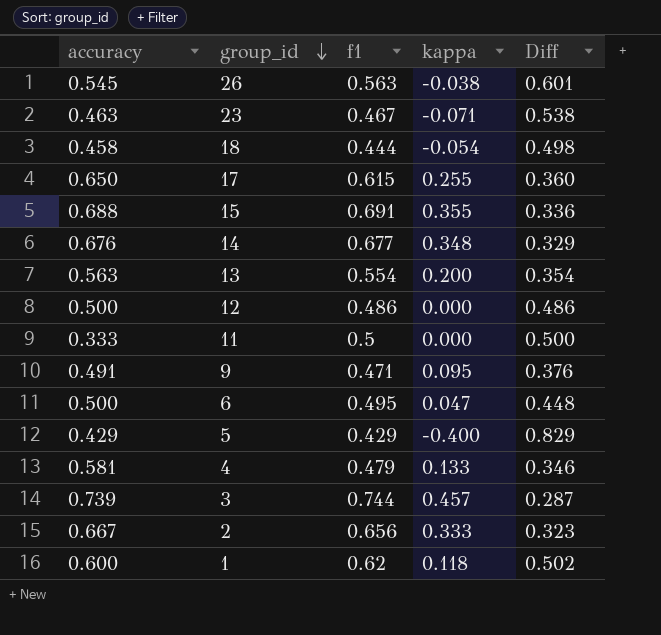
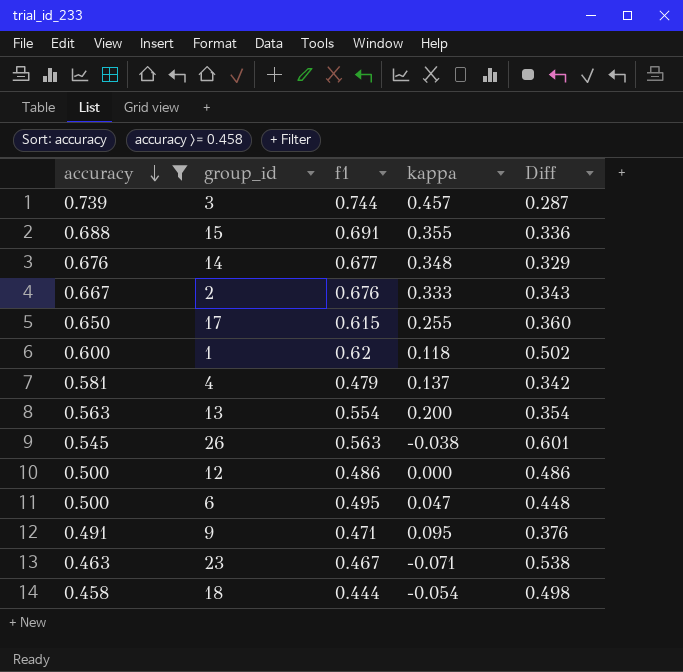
filter: none -> accuracy >= 0.458
row order: group_id descending -> accuracy descending
2 | f1: 0.656 -> 0.676
2 | Diff: 0.323 -> 0.343
4 | kappa: 0.133 -> 0.137
4 | Diff: 0.346 -> 0.342

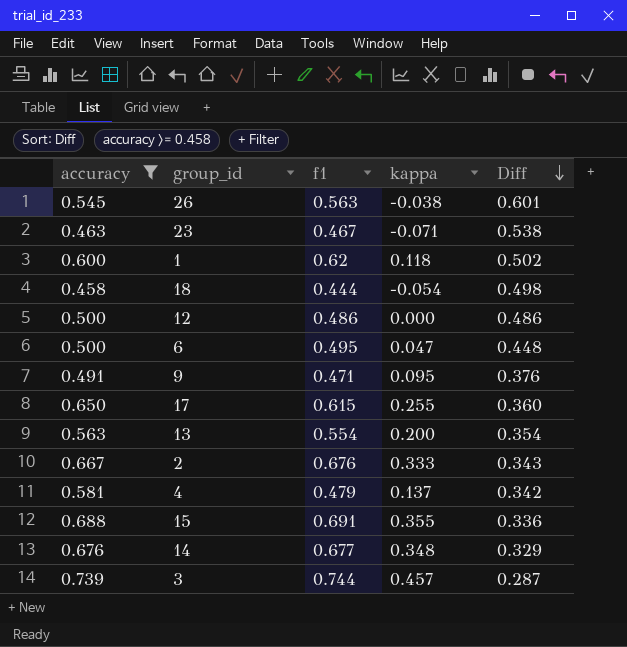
row order: accuracy descending -> Diff descending

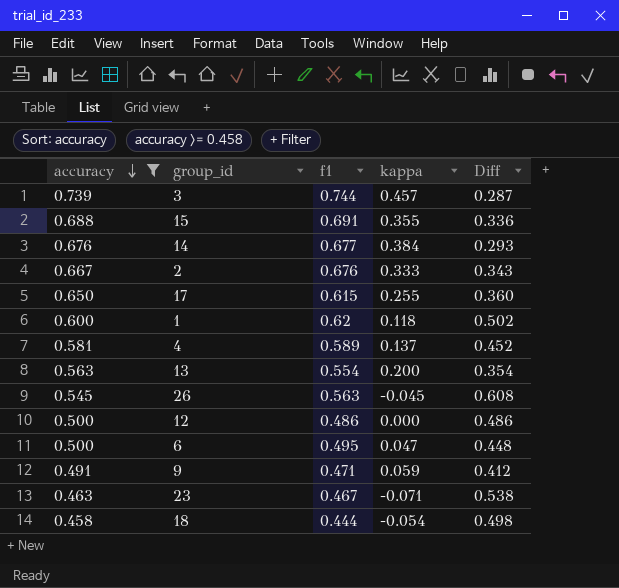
row order: Diff descending -> accuracy descending
14 | kappa: 0.348 -> 0.384
14 | Diff: 0.329 -> 0.293
4 | f1: 0.479 -> 0.589
4 | Diff: 0.342 -> 0.452
26 | kappa: -0.038 -> -0.045
26 | Diff: 0.601 -> 0.608
9 | kappa: 0.095 -> 0.059
9 | Diff: 0.376 -> 0.412

